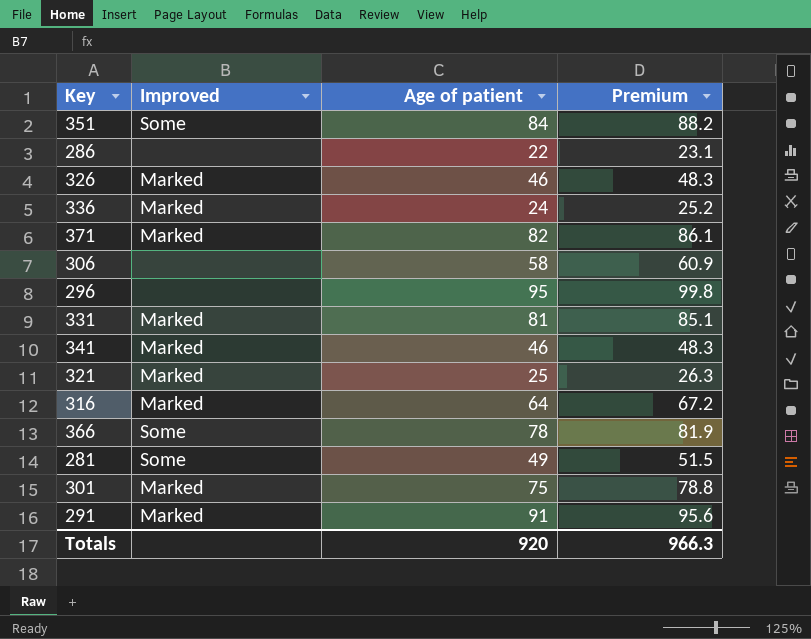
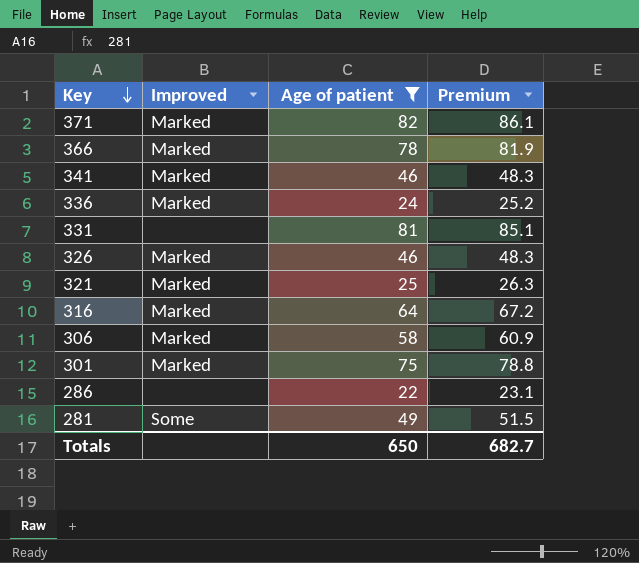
filter: none -> Age of patient <= 82
row order: none -> Key descending
366 | Improved: Some -> Marked
331 | Improved: Marked -> none
306 | Improved: none -> Marked
Totals | Age of patient: 920 -> 650
Totals | Premium: 966.3 -> 682.7

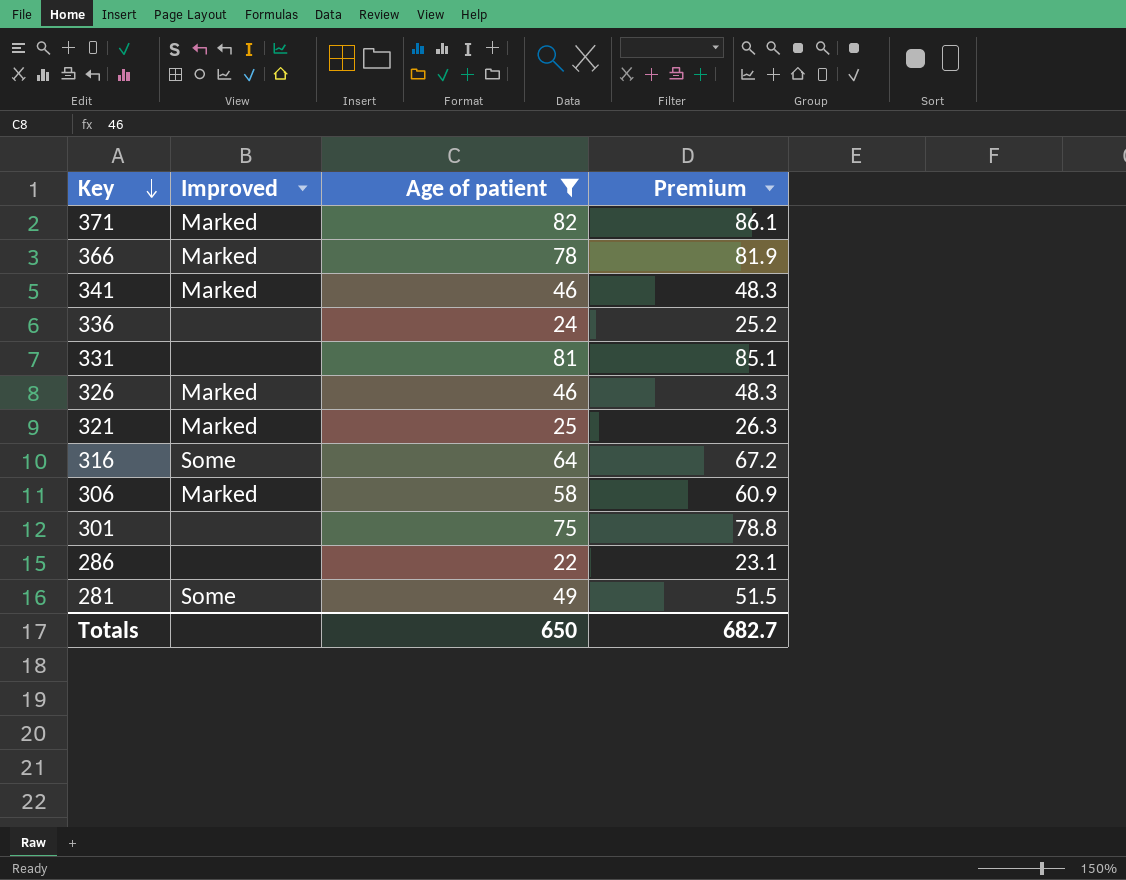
336 | Improved: Marked -> none
316 | Improved: Marked -> Some
301 | Improved: Marked -> none

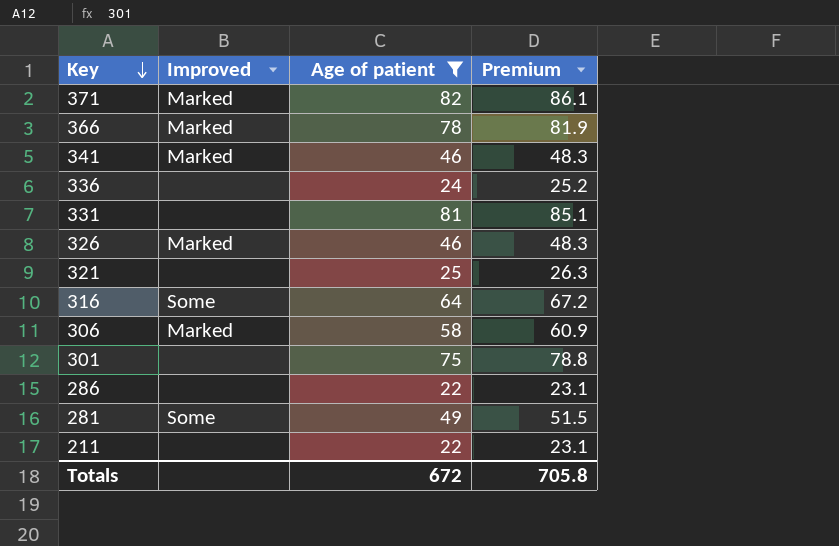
321 | Improved: Marked -> none
row 211: none -> none | 22 | 23.1
Totals | Age of patient: 650 -> 672
Totals | Premium: 682.7 -> 705.8

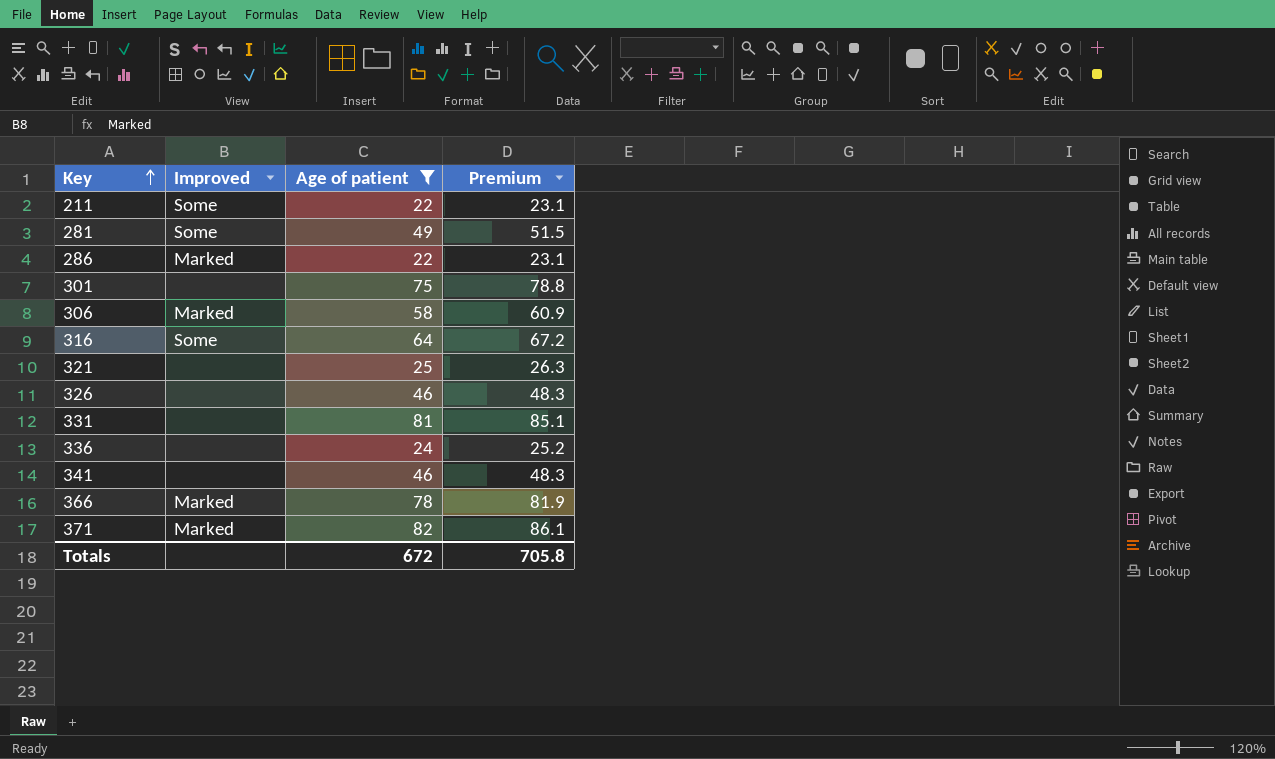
row order: Key descending -> Key ascending
211 | Improved: none -> Some
286 | Improved: none -> Marked
326 | Improved: Marked -> none
341 | Improved: Marked -> none

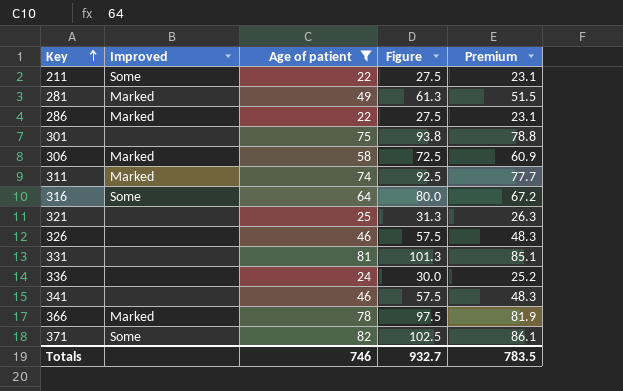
column Figure | formula: none -> [Age of patient] * 1.25
281 | Improved: Some -> Marked
row 311: none -> Marked | 74 | 92.5 | 77.7
371 | Improved: Marked -> Some
Totals | Age of patient: 672 -> 746
Totals | Premium: 705.8 -> 783.5

